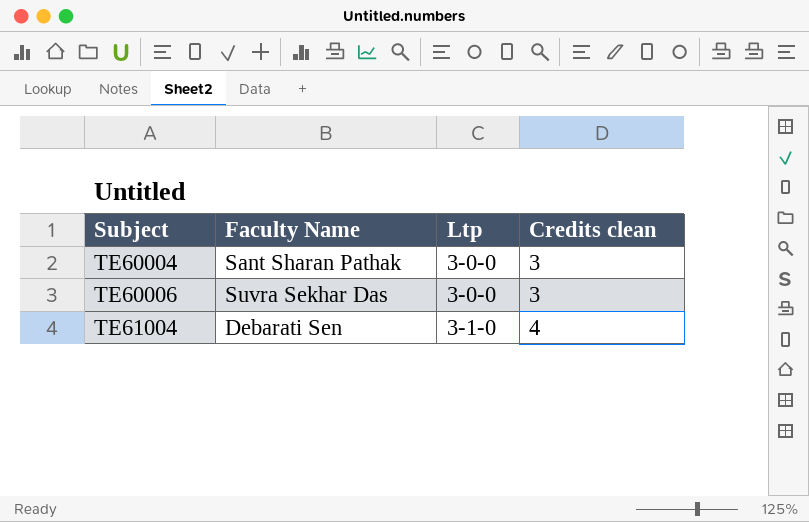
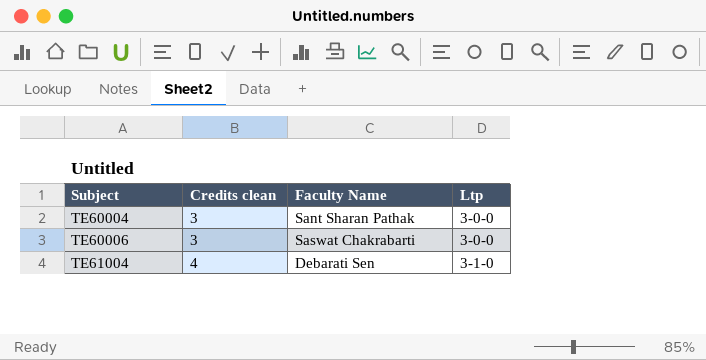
column Credits clean | position: 4 -> 2
TE60006 | Faculty Name: Suvra Sekhar Das -> Saswat Chakrabarti

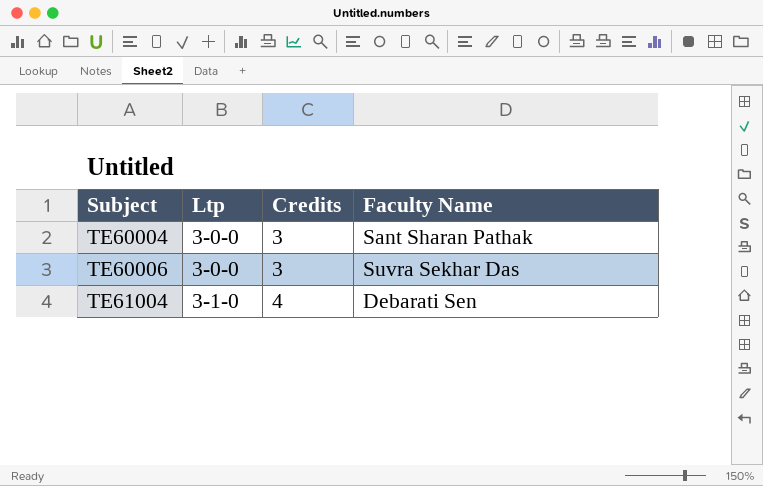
column Ltp | position: 4 -> 2
column name: Credits clean -> Credits
TE60006 | Faculty Name: Saswat Chakrabarti -> Suvra Sekhar Das

